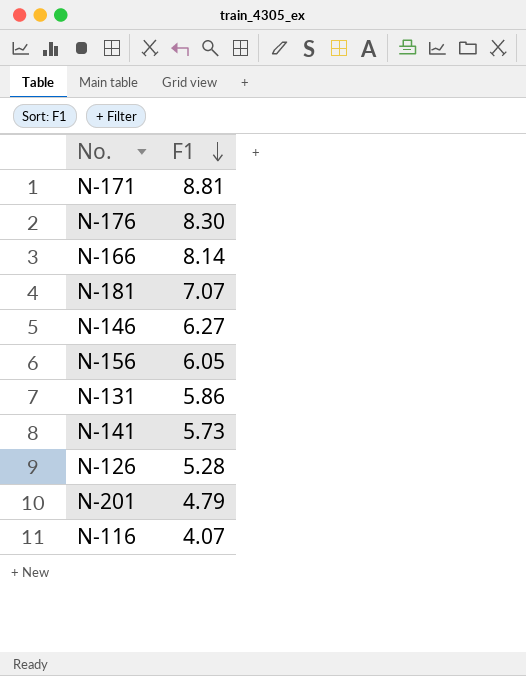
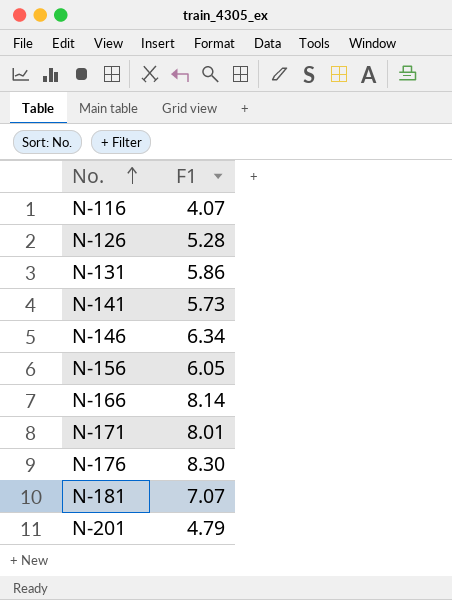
row order: F1 descending -> No. ascending
N-146 | F1: 6.27 -> 6.34
N-171 | F1: 8.81 -> 8.01

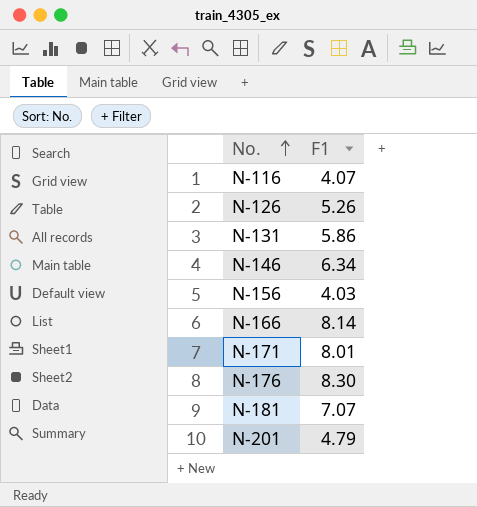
row N-141: 5.73 -> none
N-126 | F1: 5.28 -> 5.26
N-156 | F1: 6.05 -> 4.03

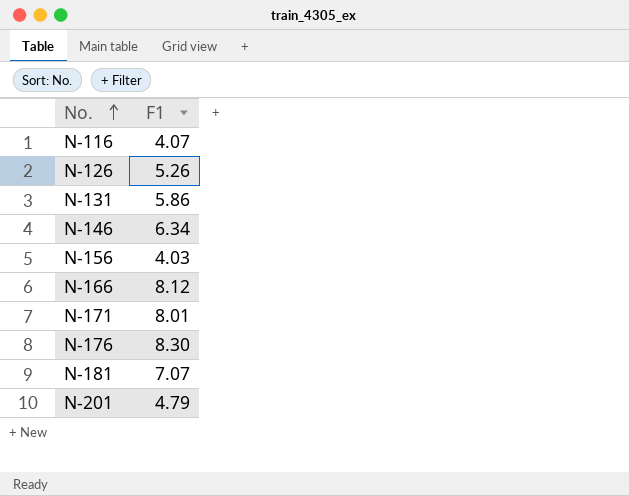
N-166 | F1: 8.14 -> 8.12

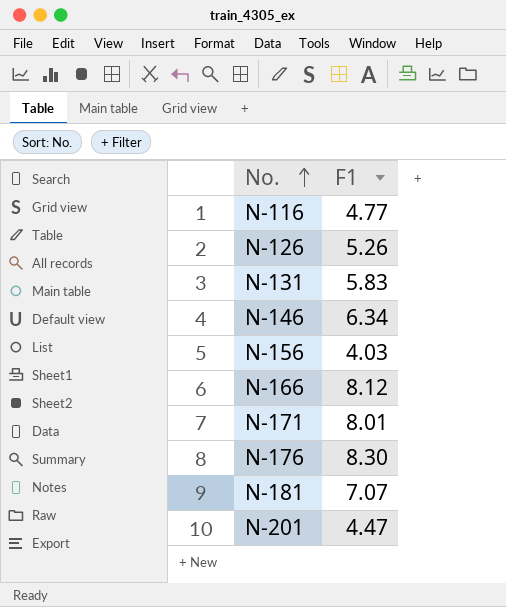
N-116 | F1: 4.07 -> 4.77
N-131 | F1: 5.86 -> 5.83
N-201 | F1: 4.79 -> 4.47

